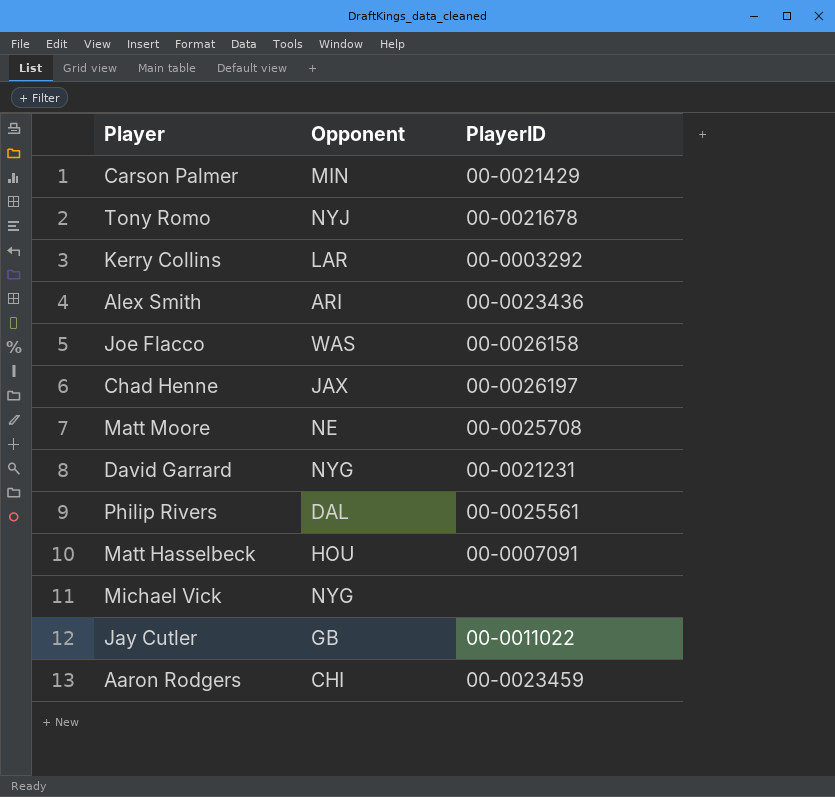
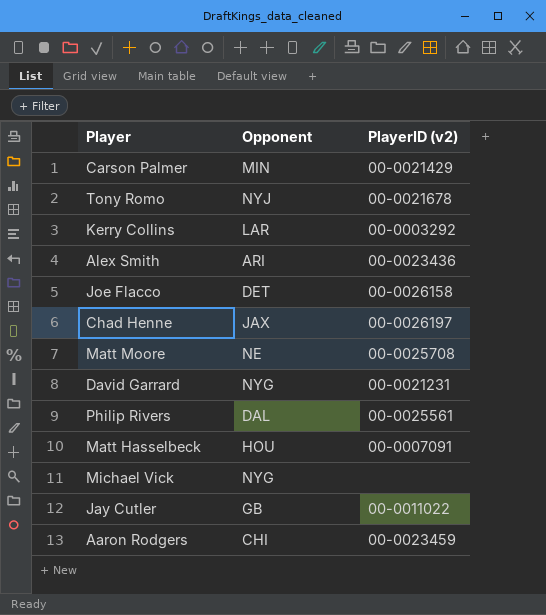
column name: PlayerID -> PlayerID (v2)
Joe Flacco | Opponent: WAS -> DET

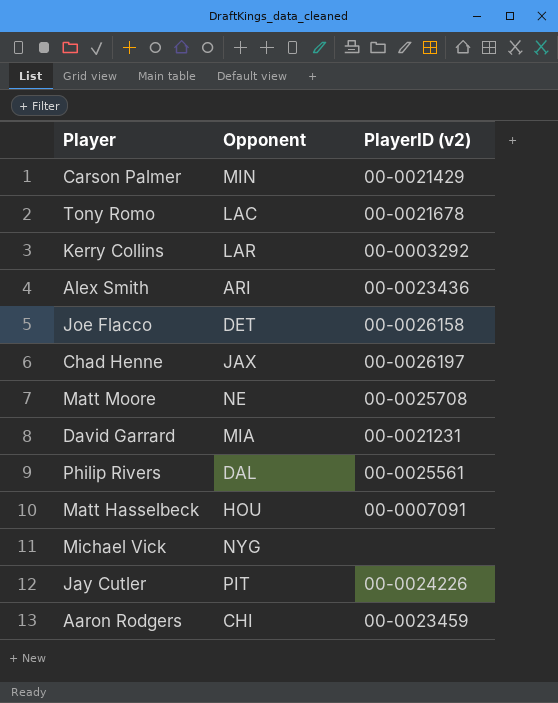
Tony Romo | Opponent: NYJ -> LAC
David Garrard | Opponent: NYG -> MIA
Jay Cutler | Opponent: GB -> PIT
Jay Cutler | PlayerID (v2): 00-0011022 -> 00-0024226

